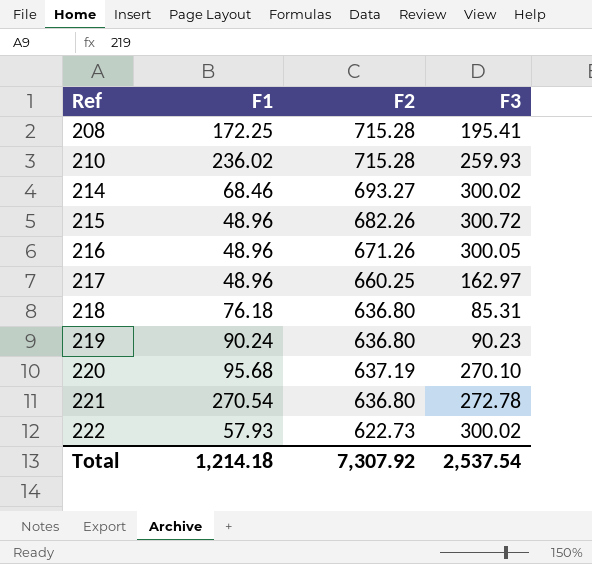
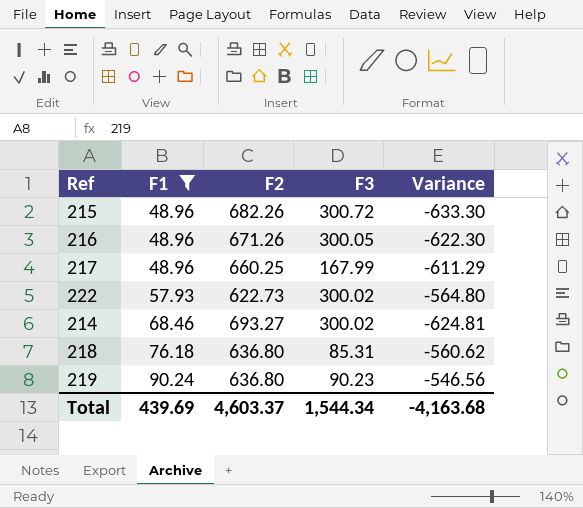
filter: none -> F1 <= 90.24
row order: Ref ascending -> F1 ascending
column Variance | formula: none -> [F1] - [F2]
217 | F3: 162.97 -> 167.99
Total | F1: 1,214.18 -> 439.69
Total | F2: 7,307.92 -> 4,603.37
Total | F3: 2,537.54 -> 1,544.34

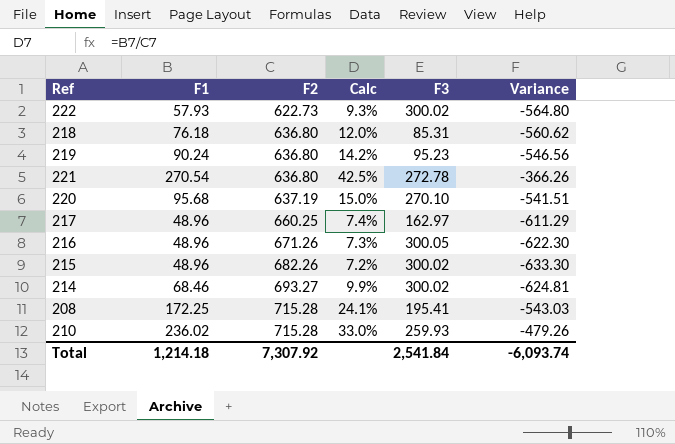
filter: F1 <= 90.24 -> none
row order: F1 ascending -> F2 ascending
column Calc | formula: none -> [F1] / [F2]
219 | F3: 90.23 -> 95.23
217 | F3: 167.99 -> 162.97
215 | F3: 300.72 -> 300.02
Total | F1: 439.69 -> 1,214.18
Total | F2: 4,603.37 -> 7,307.92
Total | F3: 1,544.34 -> 2,541.84
Total | Variance: -4,163.68 -> -6,093.74

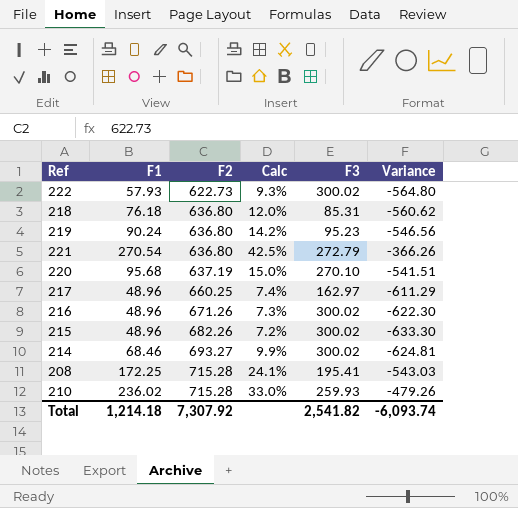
221 | F3: 272.78 -> 272.79
216 | F3: 300.05 -> 300.02
Total | F3: 2,541.84 -> 2,541.82

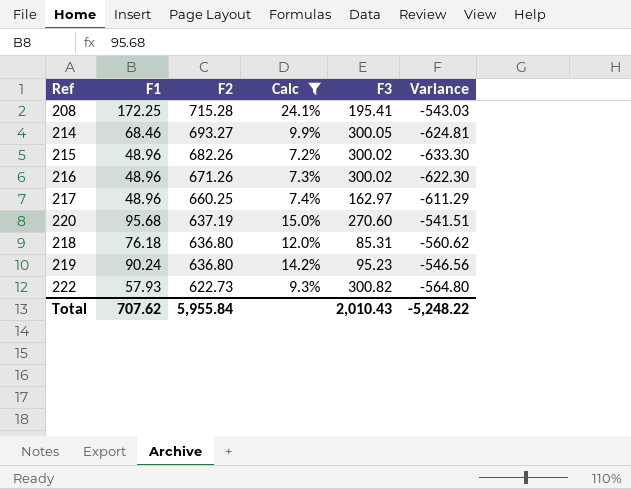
filter: none -> Calc <= 24.1%
row order: F2 ascending -> F2 descending
214 | F3: 300.02 -> 300.05
220 | F3: 270.10 -> 270.60
222 | F3: 300.02 -> 300.82
Total | F1: 1,214.18 -> 707.62
Total | F2: 7,307.92 -> 5,955.84
Total | F3: 2,541.82 -> 2,010.43
Total | Variance: -6,093.74 -> -5,248.22

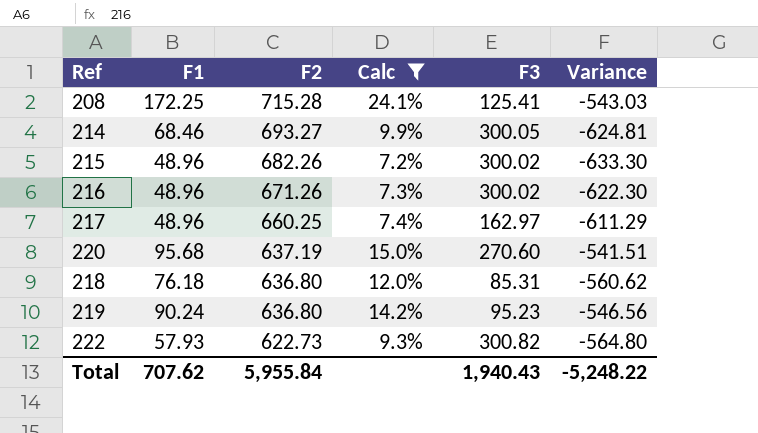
208 | F3: 195.41 -> 125.41
Total | F3: 2,010.43 -> 1,940.43

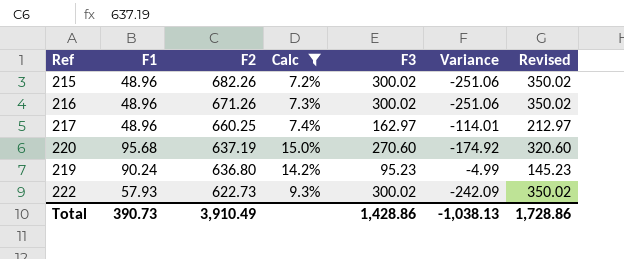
column Variance | formula: [F1] - [F2] -> [F1] - [F3]
column Revised | formula: none -> [F3] + 50
row 208: 172.25 | 715.28 | 24.1% | 125.41 | -543.03 -> none
row 214: 68.46 | 693.27 | 9.9% | 300.05 | -624.81 -> none
row 218: 76.18 | 636.80 | 12.0% | 85.31 | -560.62 -> none
222 | F3: 300.82 -> 300.02
Total | F1: 707.62 -> 390.73
Total | F2: 5,955.84 -> 3,910.49
Total | F3: 1,940.43 -> 1,428.86
Total | Variance: -5,248.22 -> -1,038.13

